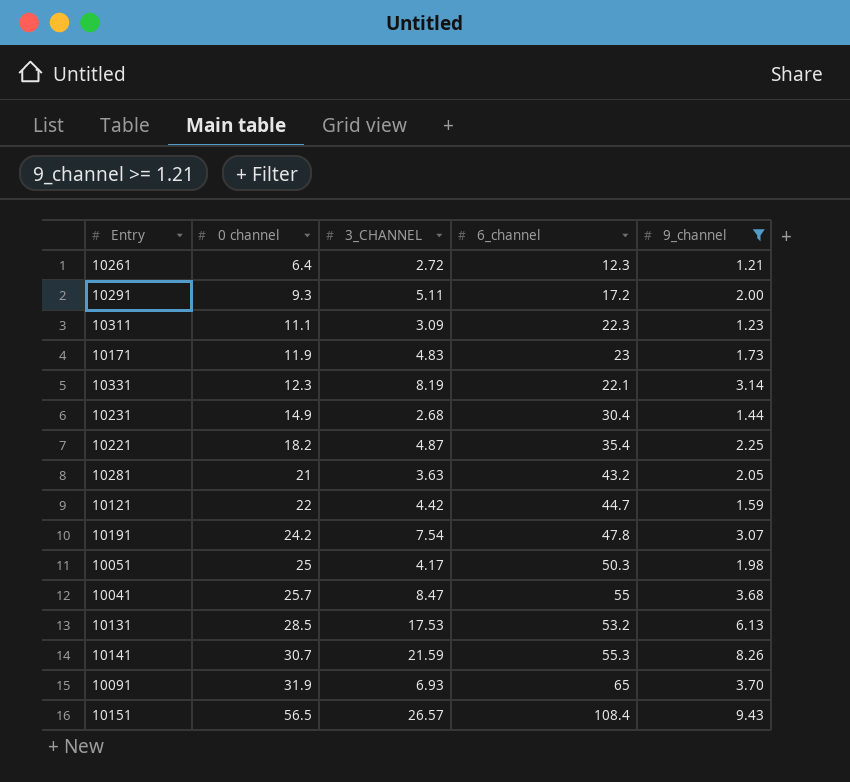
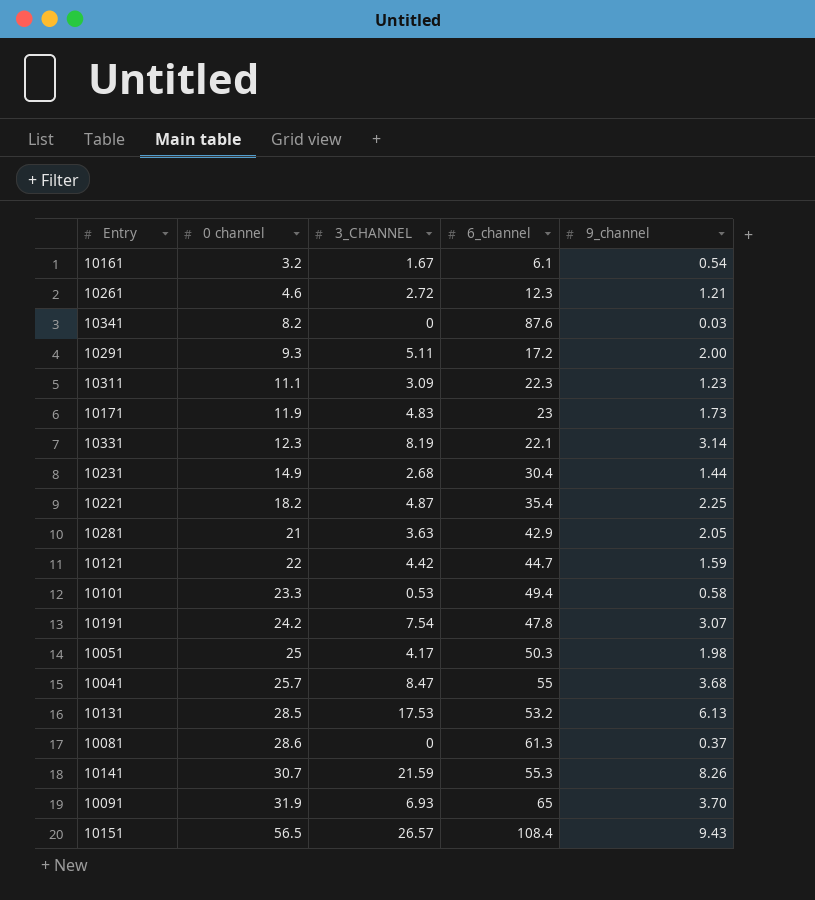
filter: 9_channel >= 1.21 -> none
10261 | 0 channel: 6.4 -> 4.6
10281 | 6_channel: 43.2 -> 42.9

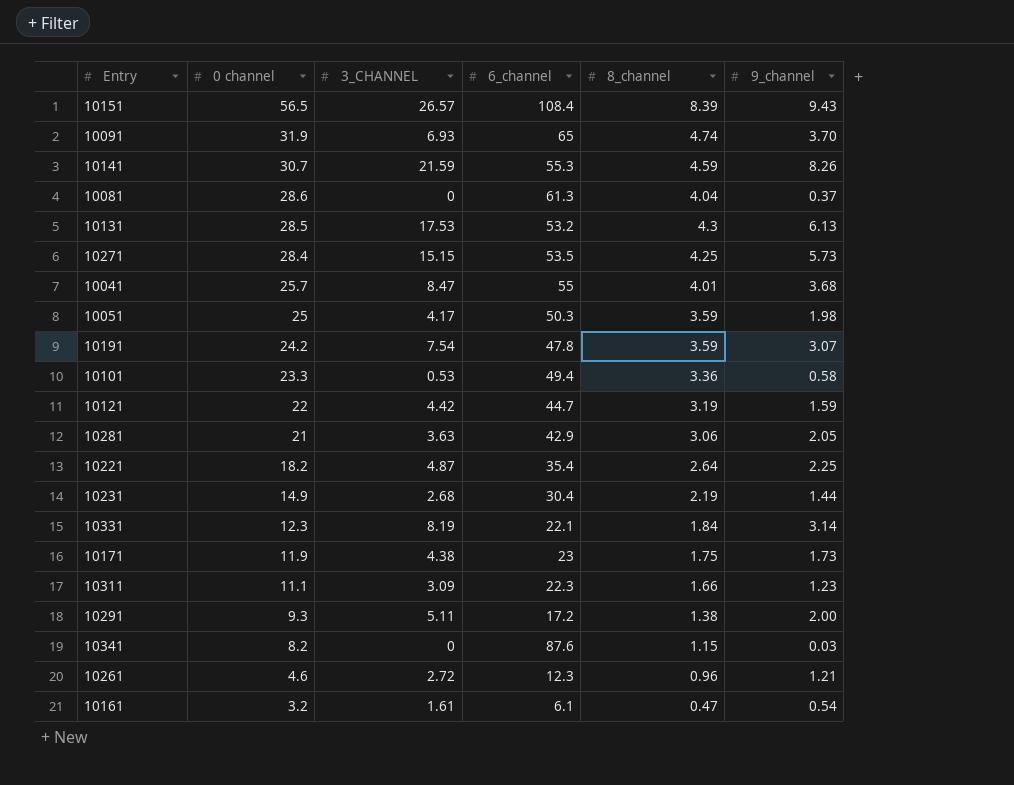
row order: 0 channel ascending -> 0 channel descending
column 8_channel | position: none -> 5
row 10271: none -> 28.4 | 15.15 | 53.5 | 4.25 | 5.73
10171 | 3_CHANNEL: 4.83 -> 4.38
10161 | 3_CHANNEL: 1.67 -> 1.61

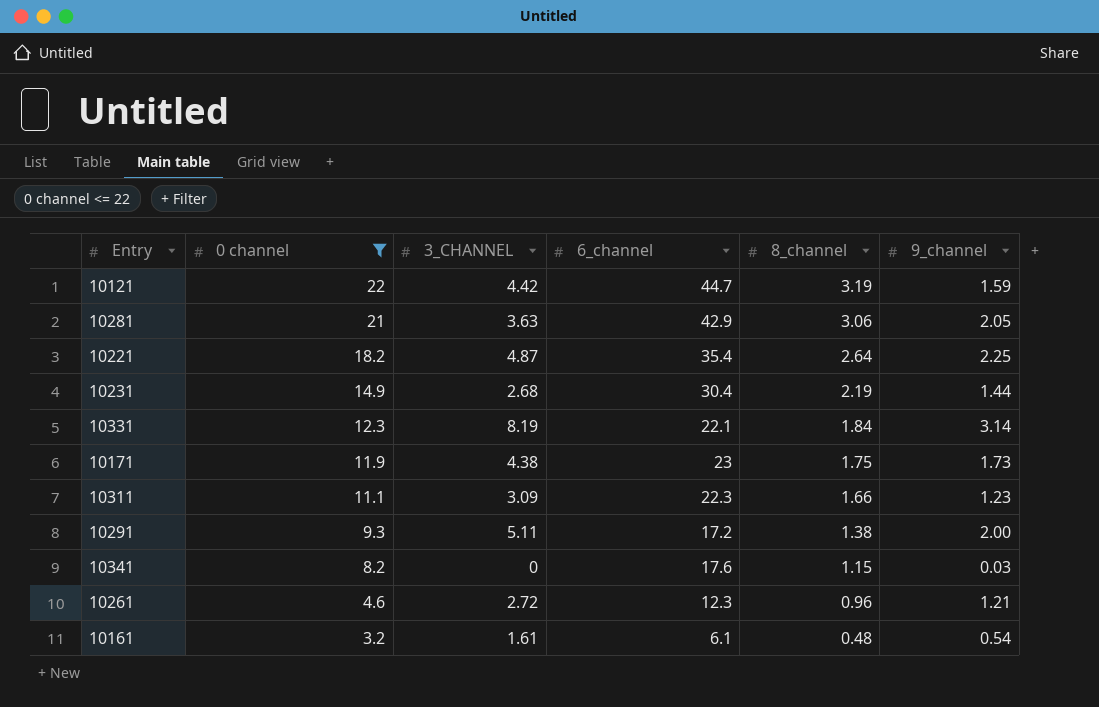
filter: none -> 0 channel <= 22
10341 | 6_channel: 87.6 -> 17.6
10161 | 8_channel: 0.47 -> 0.48

